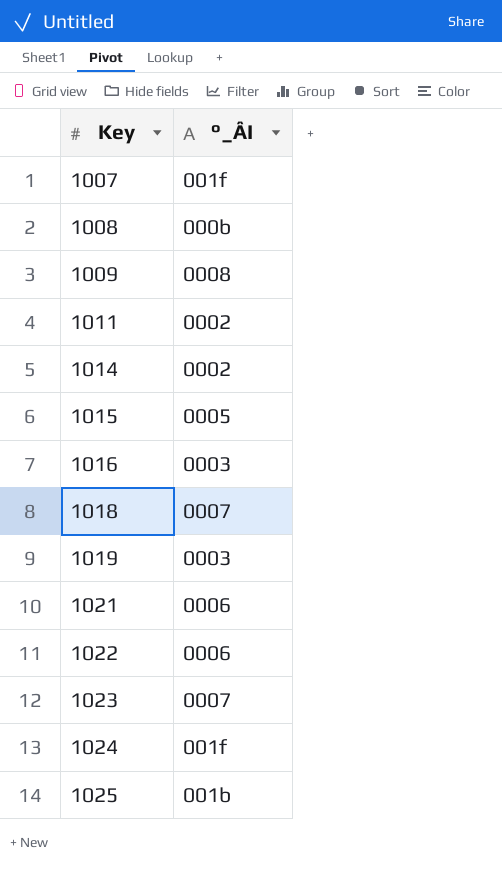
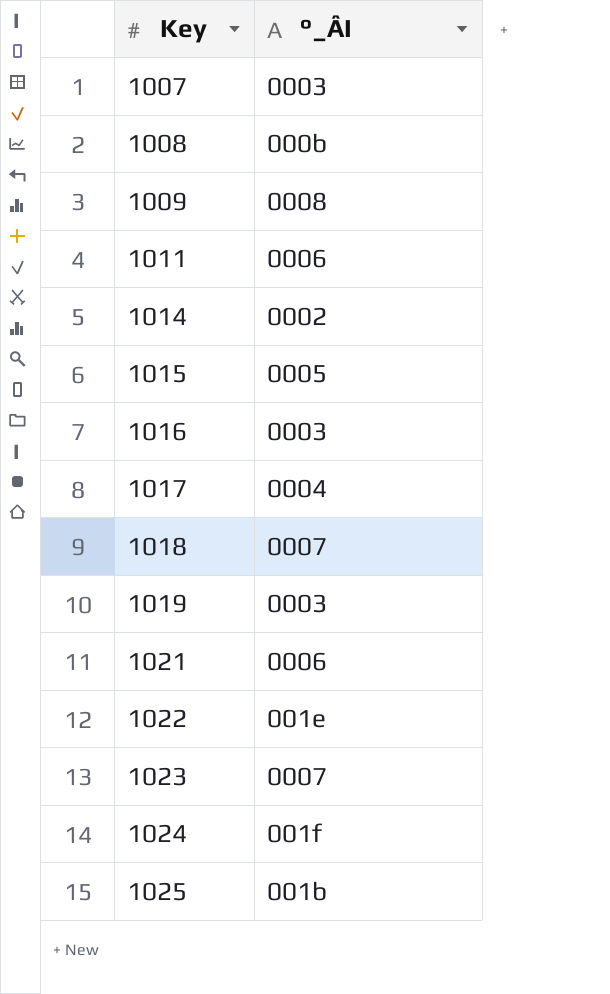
1007 | °_ÂI: 001f -> 0003
1011 | °_ÂI: 0002 -> 0006
row 1017: none -> 0004
1022 | °_ÂI: 0006 -> 001e

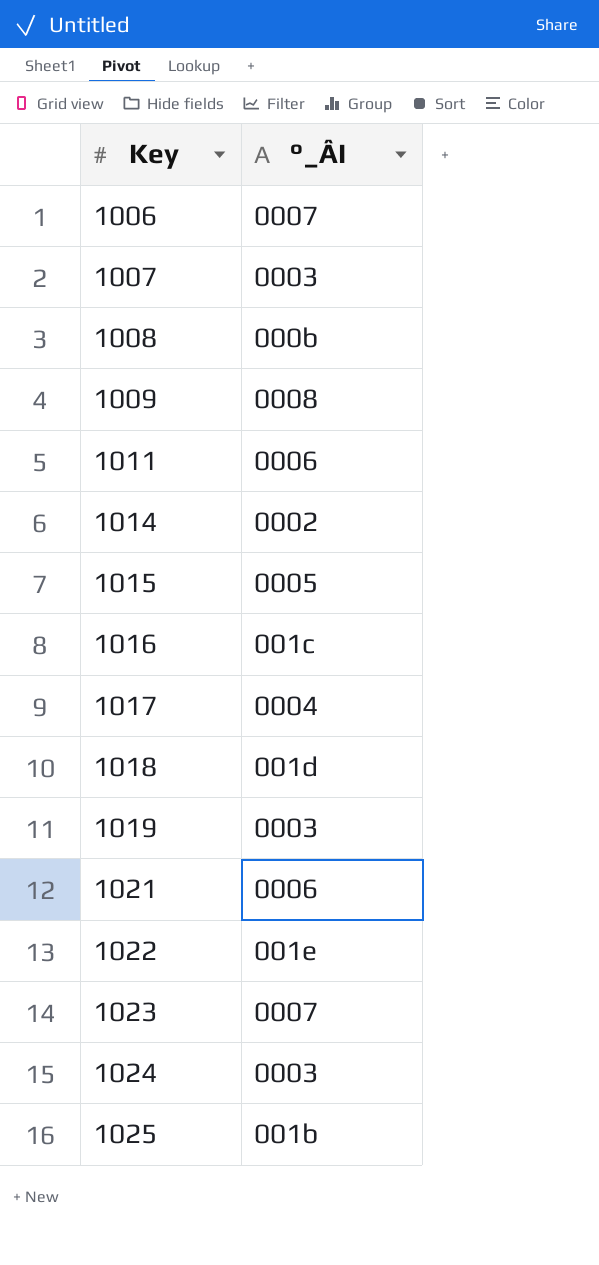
row 1006: none -> 0007
1016 | °_ÂI: 0003 -> 001c
1018 | °_ÂI: 0007 -> 001d
1024 | °_ÂI: 001f -> 0003

